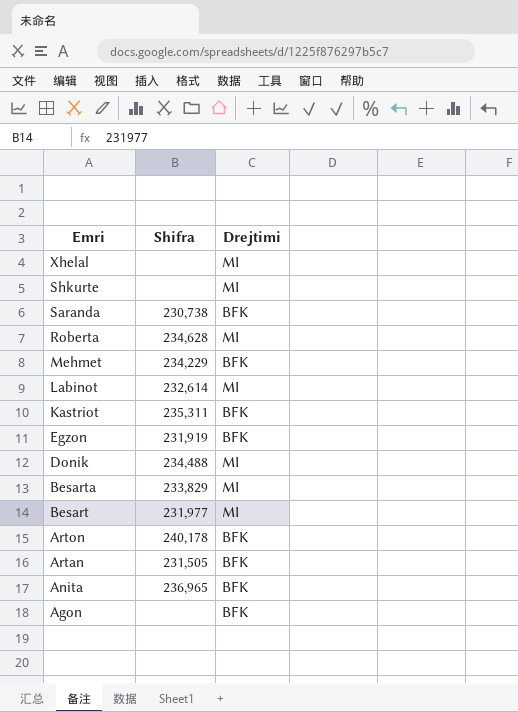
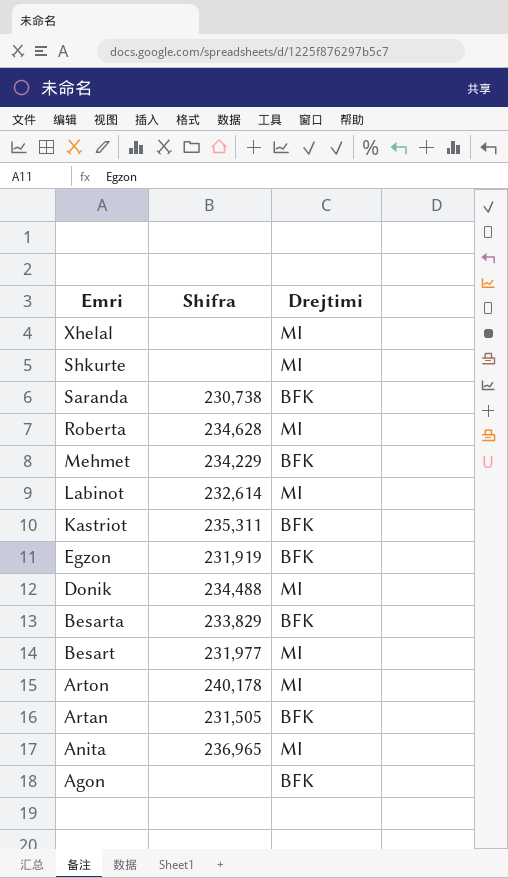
Besarta | Drejtimi: MI -> BFK
Arton | Drejtimi: BFK -> MI
Anita | Drejtimi: BFK -> MI

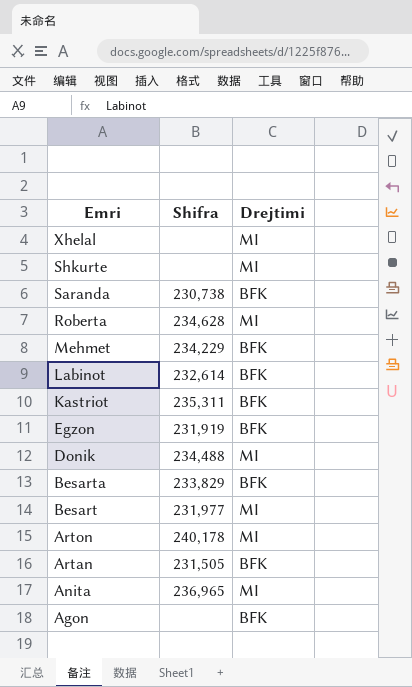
Labinot | Drejtimi: MI -> BFK

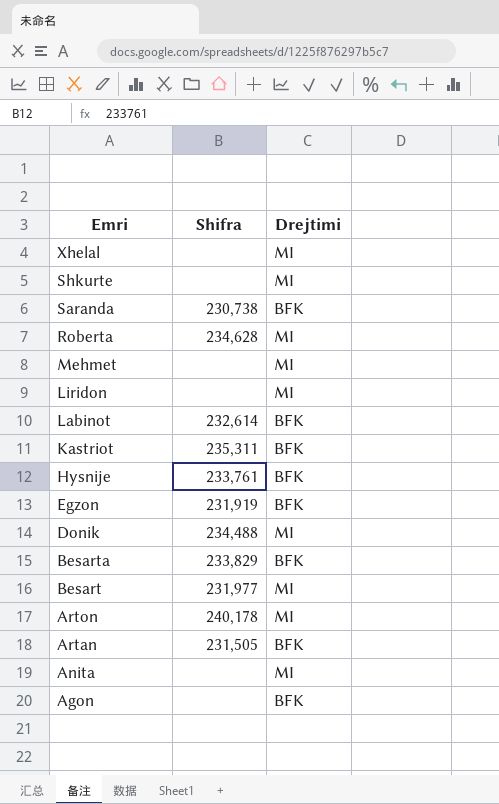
Mehmet | Shifra: 234,229 -> none
Mehmet | Drejtimi: BFK -> MI
row Liridon: none -> none | MI
row Hysnije: none -> 233,761 | BFK
Anita | Shifra: 236,965 -> none

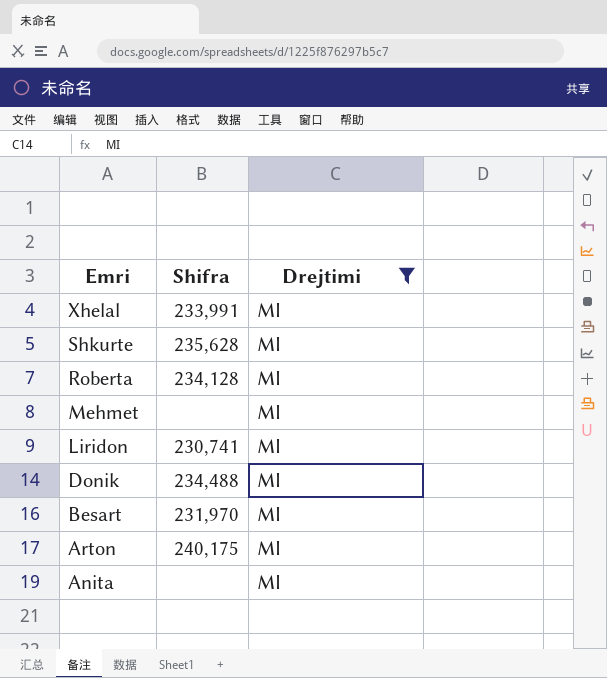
filter: none -> Drejtimi = MI
Xhelal | Shifra: none -> 233,991
Shkurte | Shifra: none -> 235,628
Roberta | Shifra: 234,628 -> 234,128
Liridon | Shifra: none -> 230,741
Besart | Shifra: 231,977 -> 231,970
Arton | Shifra: 240,178 -> 240,175

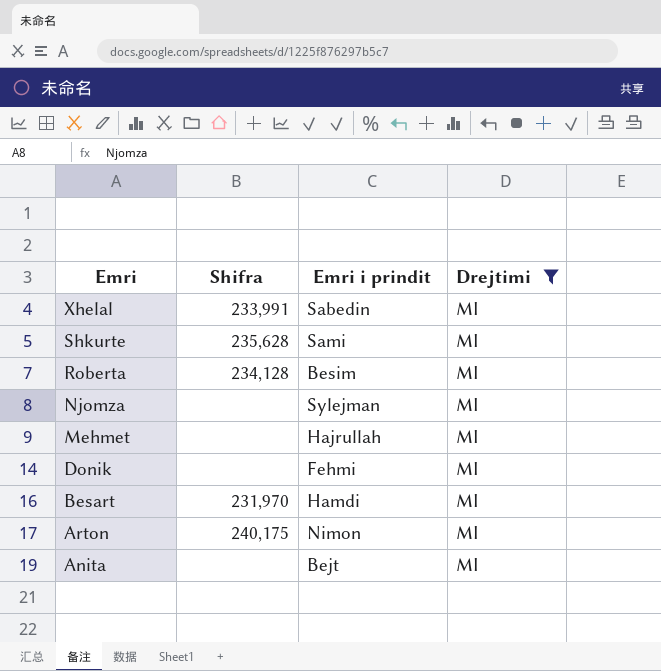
column Emri i prindit | position: none -> 3
row Liridon: 230,741 | MI -> none
row Njomza: none -> none | Sylejman | MI
Donik | Shifra: 234,488 -> none

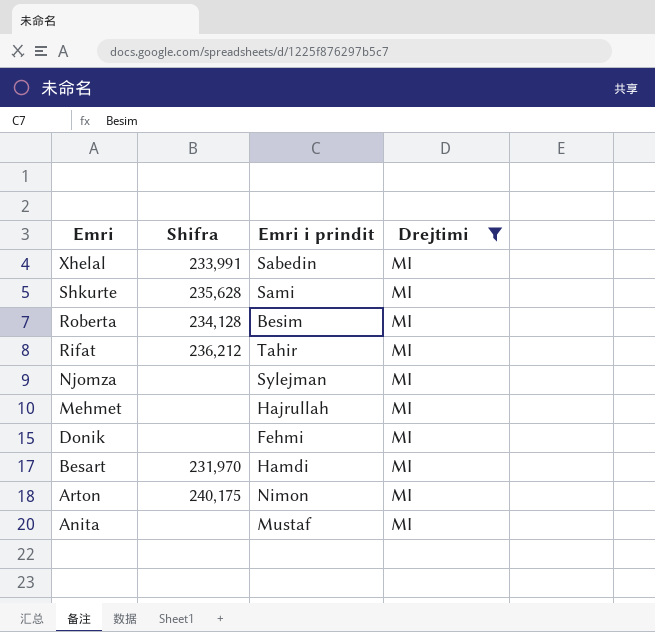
row Rifat: none -> 236,212 | Tahir | MI
Anita | Emri i prindit: Bejt -> Mustaf

